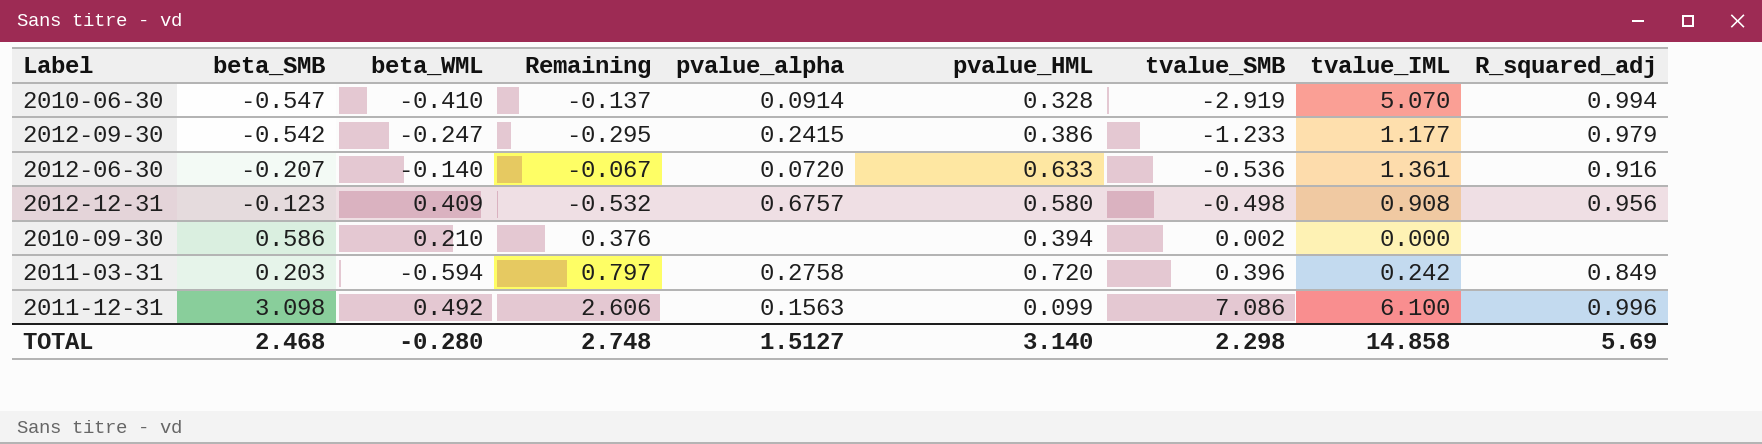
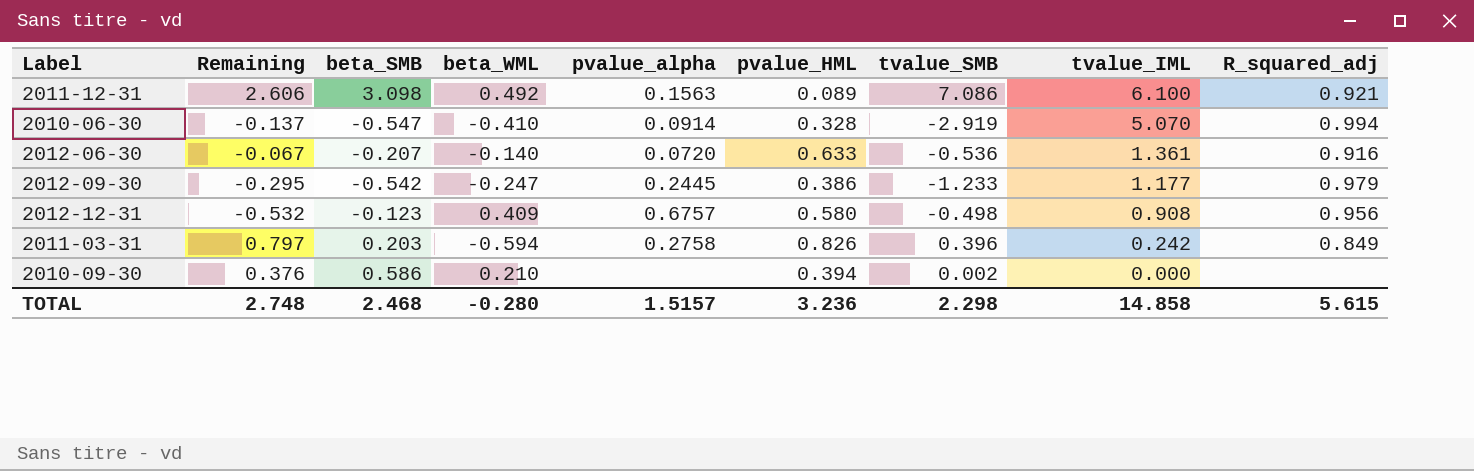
row order: tvalue_SMB ascending -> tvalue_IML descending
column Remaining | position: 4 -> 2
2011-12-31 | pvalue_HML: 0.099 -> 0.089
2011-12-31 | R_squared_adj: 0.996 -> 0.921
2012-09-30 | pvalue_alpha: 0.2415 -> 0.2445
2011-03-31 | pvalue_HML: 0.720 -> 0.826
TOTAL | pvalue_alpha: 1.5127 -> 1.5157
TOTAL | pvalue_HML: 3.140 -> 3.236
TOTAL | R_squared_adj: 5.69 -> 5.615

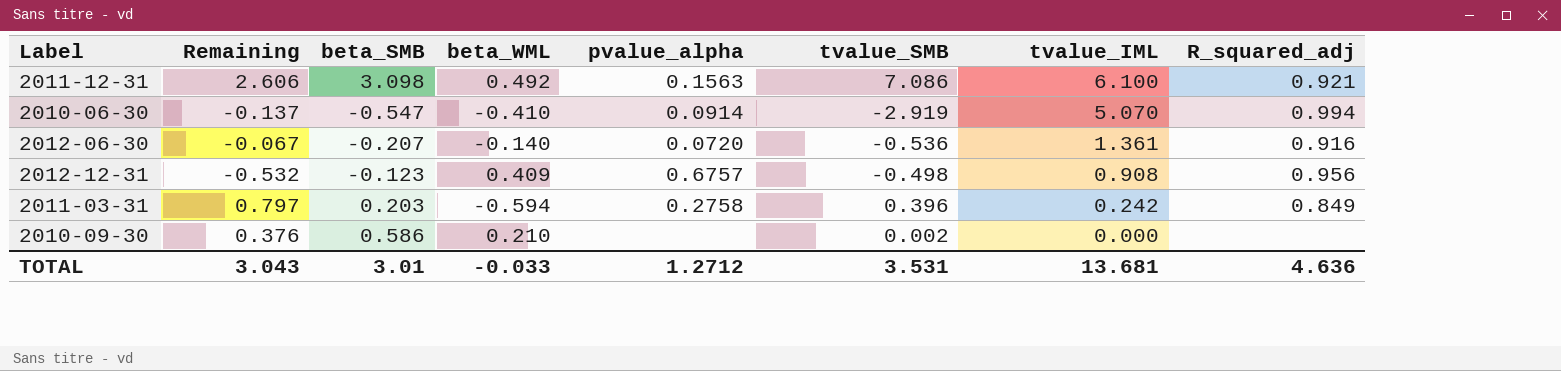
column pvalue_HML | position: 6 -> none
row 2012-09-30: -0.295 | -0.542 | -0.247 | 0.2445 | 0.386 | -1.233 | 1.177 | 0.979 -> none
TOTAL | Remaining: 2.748 -> 3.043
TOTAL | beta_SMB: 2.468 -> 3.01
TOTAL | beta_WML: -0.280 -> -0.033
TOTAL | pvalue_alpha: 1.5157 -> 1.2712
TOTAL | tvalue_SMB: 2.298 -> 3.531
TOTAL | tvalue_IML: 14.858 -> 13.681
TOTAL | R_squared_adj: 5.615 -> 4.636

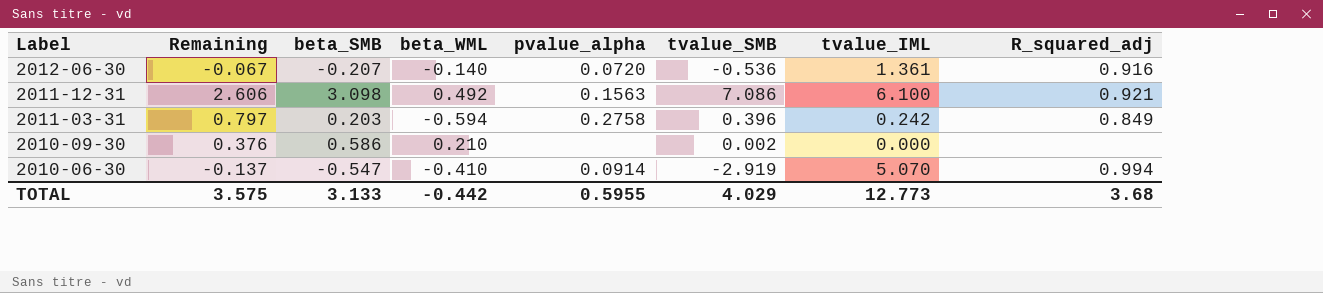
row order: tvalue_IML descending -> Label descending
row 2012-12-31: -0.532 | -0.123 | 0.409 | 0.6757 | -0.498 | 0.908 | 0.956 -> none
TOTAL | Remaining: 3.043 -> 3.575
TOTAL | beta_SMB: 3.01 -> 3.133
TOTAL | beta_WML: -0.033 -> -0.442
TOTAL | pvalue_alpha: 1.2712 -> 0.5955
TOTAL | tvalue_SMB: 3.531 -> 4.029
TOTAL | tvalue_IML: 13.681 -> 12.773
TOTAL | R_squared_adj: 4.636 -> 3.68

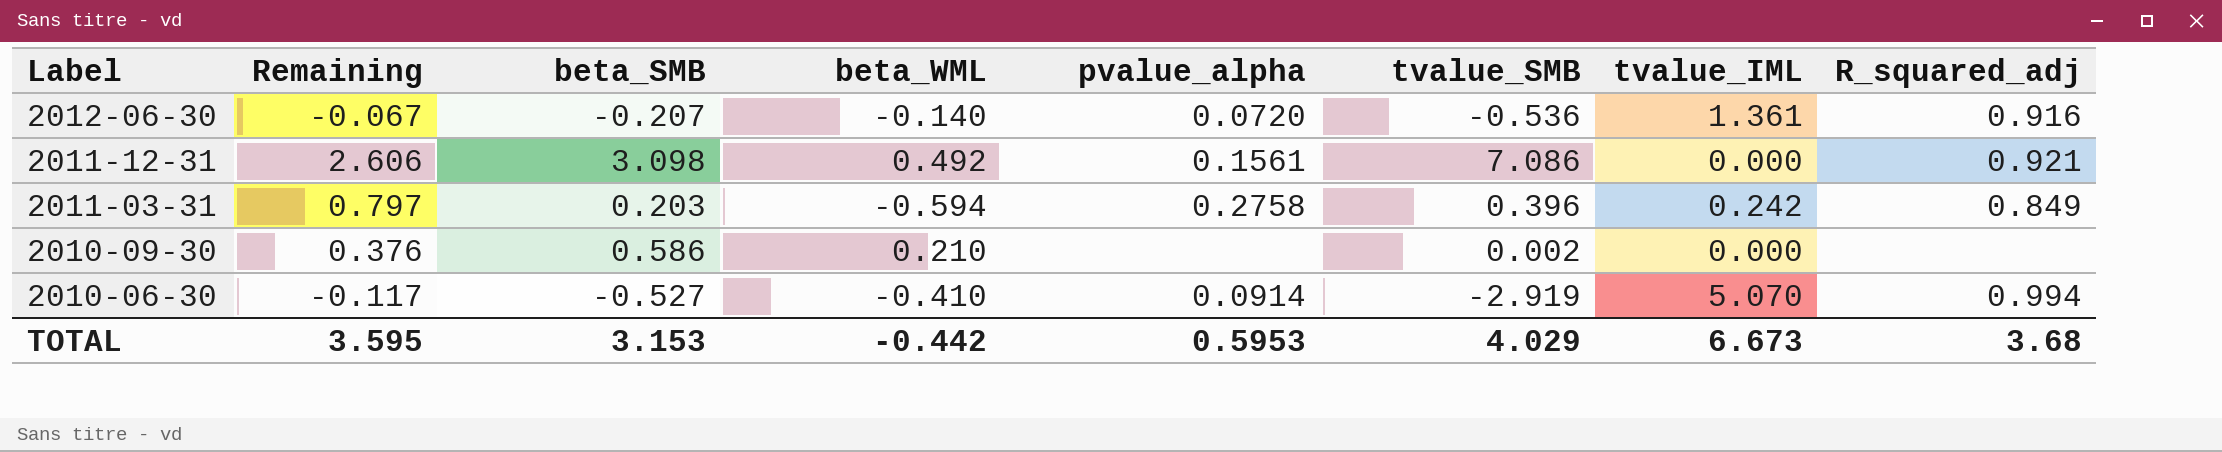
2011-12-31 | pvalue_alpha: 0.1563 -> 0.1561
2011-12-31 | tvalue_IML: 6.100 -> 0.000
2010-06-30 | Remaining: -0.137 -> -0.117
2010-06-30 | beta_SMB: -0.547 -> -0.527
TOTAL | Remaining: 3.575 -> 3.595
TOTAL | beta_SMB: 3.133 -> 3.153
TOTAL | pvalue_alpha: 0.5955 -> 0.5953
TOTAL | tvalue_IML: 12.773 -> 6.673

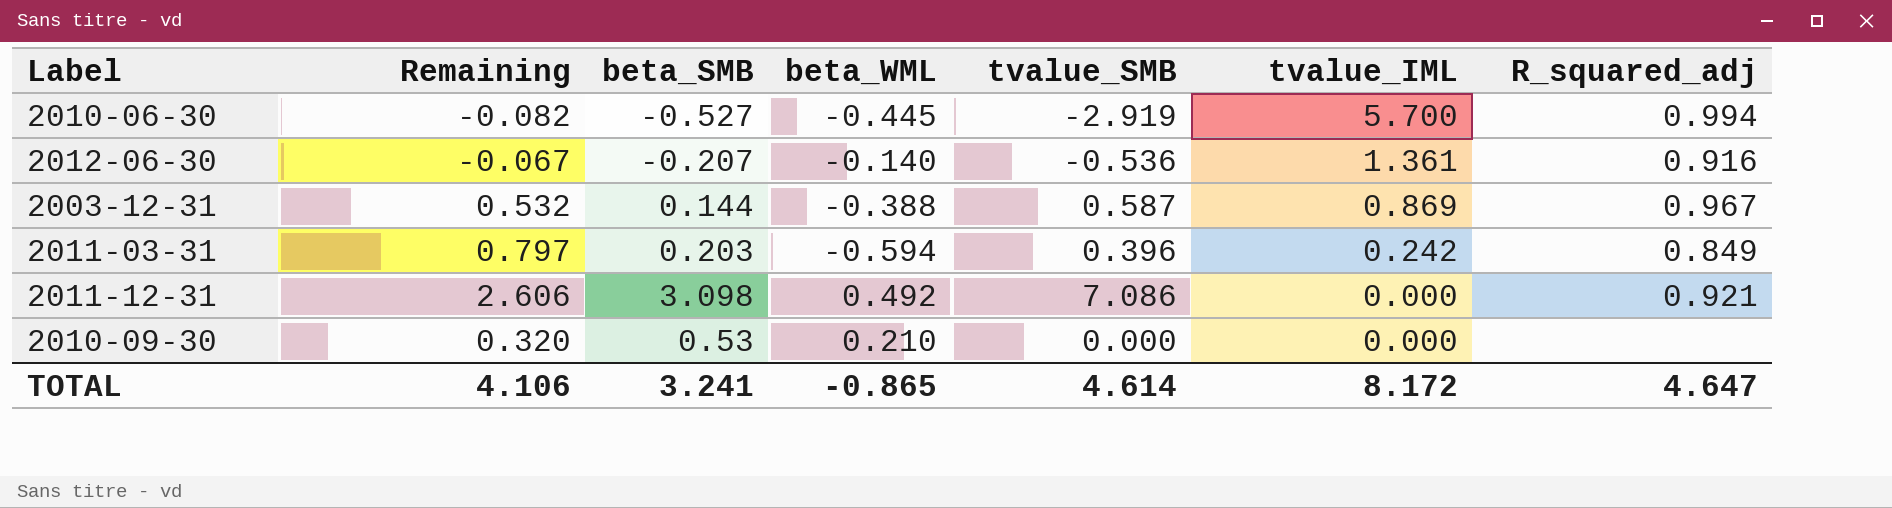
row order: Label descending -> tvalue_IML descending
column pvalue_alpha | position: 5 -> none
2010-06-30 | Remaining: -0.117 -> -0.082
2010-06-30 | beta_WML: -0.410 -> -0.445
2010-06-30 | tvalue_IML: 5.070 -> 5.700
row 2003-12-31: none -> 0.532 | 0.144 | -0.388 | 0.587 | 0.869 | 0.967
2010-09-30 | Remaining: 0.376 -> 0.320
2010-09-30 | beta_SMB: 0.586 -> 0.53
2010-09-30 | tvalue_SMB: 0.002 -> 0.000
TOTAL | Remaining: 3.595 -> 4.106
TOTAL | beta_SMB: 3.153 -> 3.241
TOTAL | beta_WML: -0.442 -> -0.865
TOTAL | tvalue_SMB: 4.029 -> 4.614
TOTAL | tvalue_IML: 6.673 -> 8.172
TOTAL | R_squared_adj: 3.68 -> 4.647

